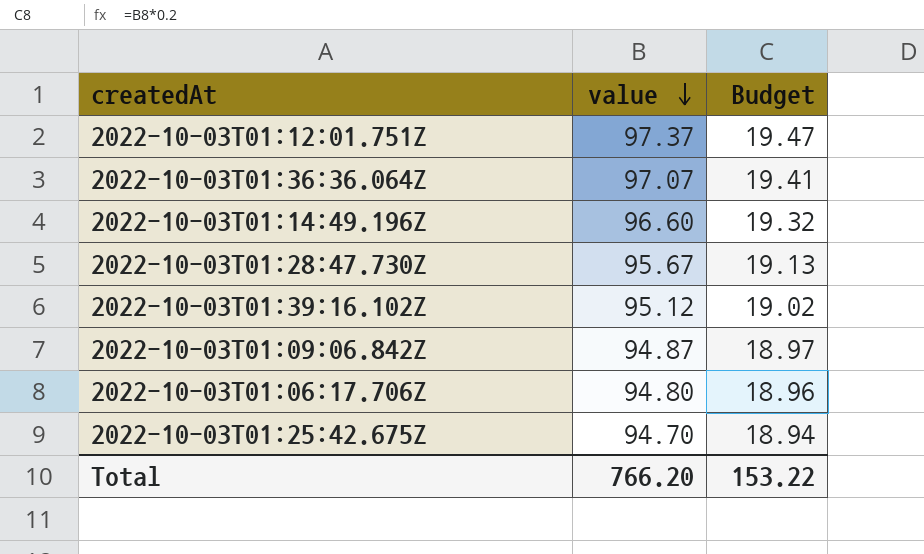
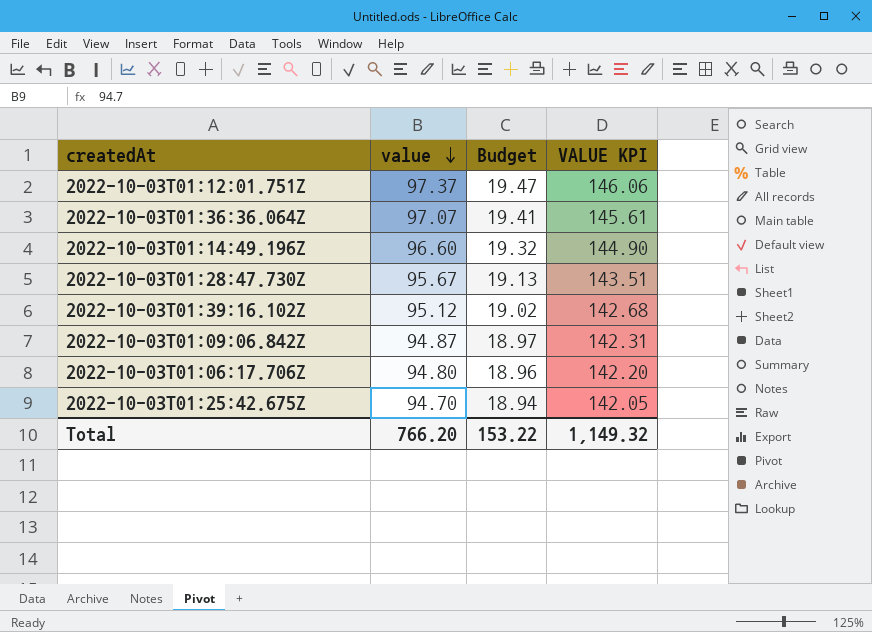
column VALUE KPI | formula: none -> [value] * 1.5

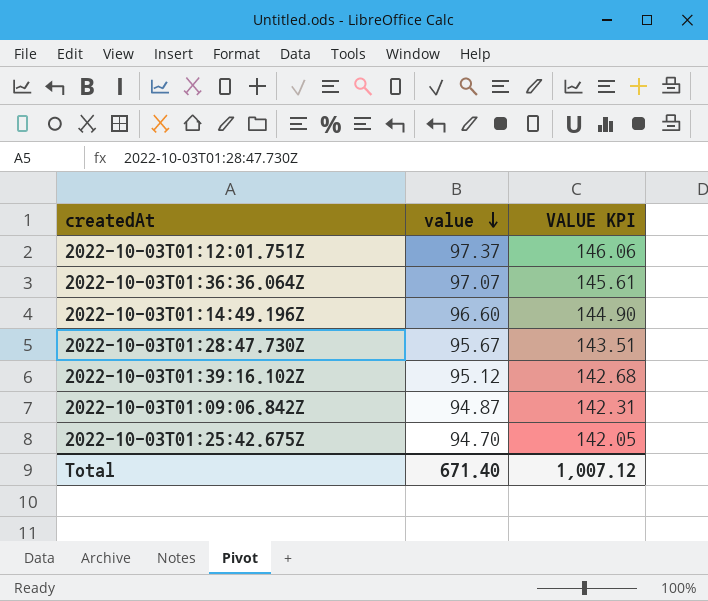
column Budget | formula: [value] * 0.2 -> none
row 2022-10-03T01:06:17.706Z: 94.80 | 18.96 | 142.20 -> none
Total | value: 766.20 -> 671.40
Total | VALUE KPI: 1,149.32 -> 1,007.12

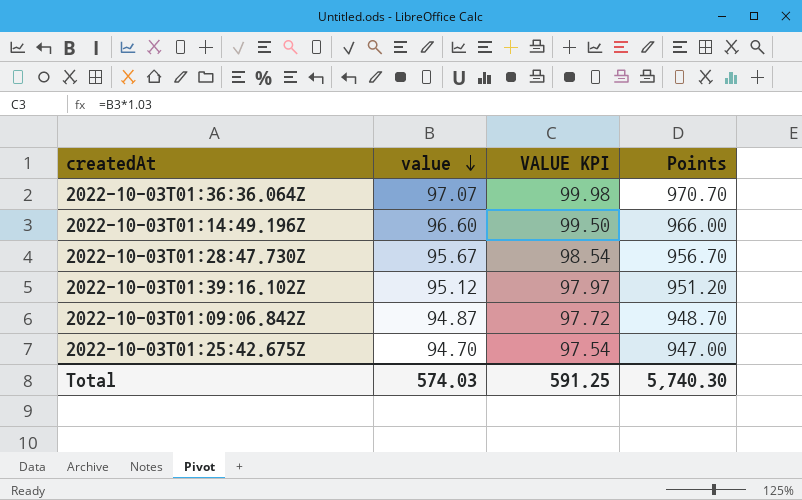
column VALUE KPI | formula: [value] * 1.5 -> [value] * 1.03
column Points | formula: none -> [value] * 10
row 2022-10-03T01:12:01.751Z: 97.37 | 146.06 -> none
Total | value: 671.40 -> 574.03
Total | VALUE KPI: 1,007.12 -> 591.25

